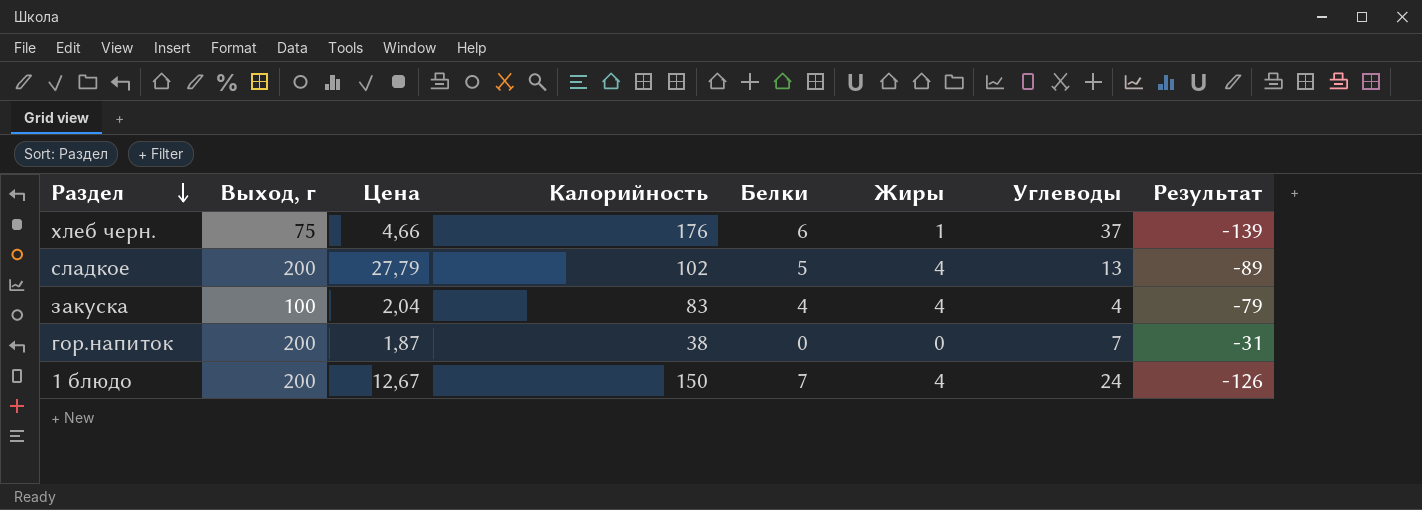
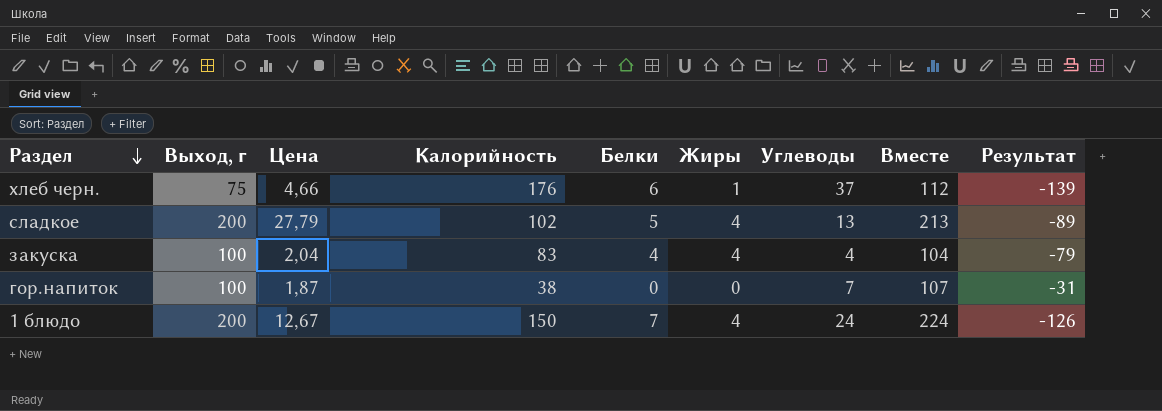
column Вместе | formula: none -> [Выход, г] + [Углеводы]
гор.напиток | Выход, г: 200 -> 100

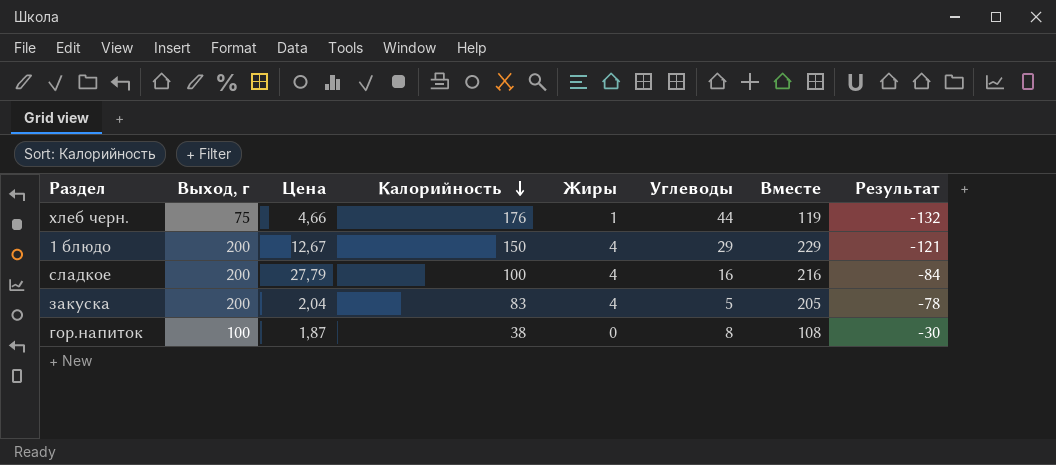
row order: Раздел descending -> Калорийность descending
column Белки | position: 5 -> none
хлеб черн. | Углеводы: 37 -> 44
хлеб черн. | Вместе: 112 -> 119
хлеб черн. | Результат: -139 -> -132
1 блюдо | Углеводы: 24 -> 29
1 блюдо | Вместе: 224 -> 229
1 блюдо | Результат: -126 -> -121
сладкое | Калорийность: 102 -> 100
сладкое | Углеводы: 13 -> 16
сладкое | Вместе: 213 -> 216
сладкое | Результат: -89 -> -84
закуска | Выход, г: 100 -> 200
закуска | Углеводы: 4 -> 5
закуска | Вместе: 104 -> 205
закуска | Результат: -79 -> -78
гор.напиток | Углеводы: 7 -> 8
гор.напиток | Вместе: 107 -> 108
гор.напиток | Результат: -31 -> -30

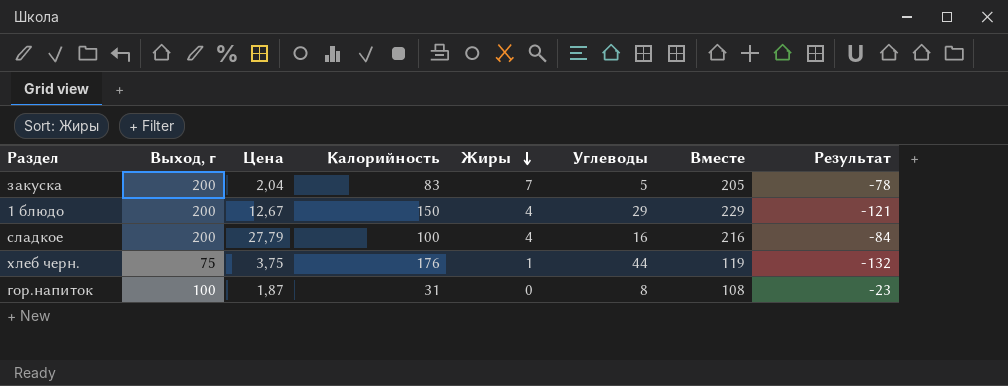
row order: Калорийность descending -> Жиры descending
закуска | Жиры: 4 -> 7
хлеб черн. | Цена: 4,66 -> 3,75
гор.напиток | Калорийность: 38 -> 31
гор.напиток | Результат: -30 -> -23

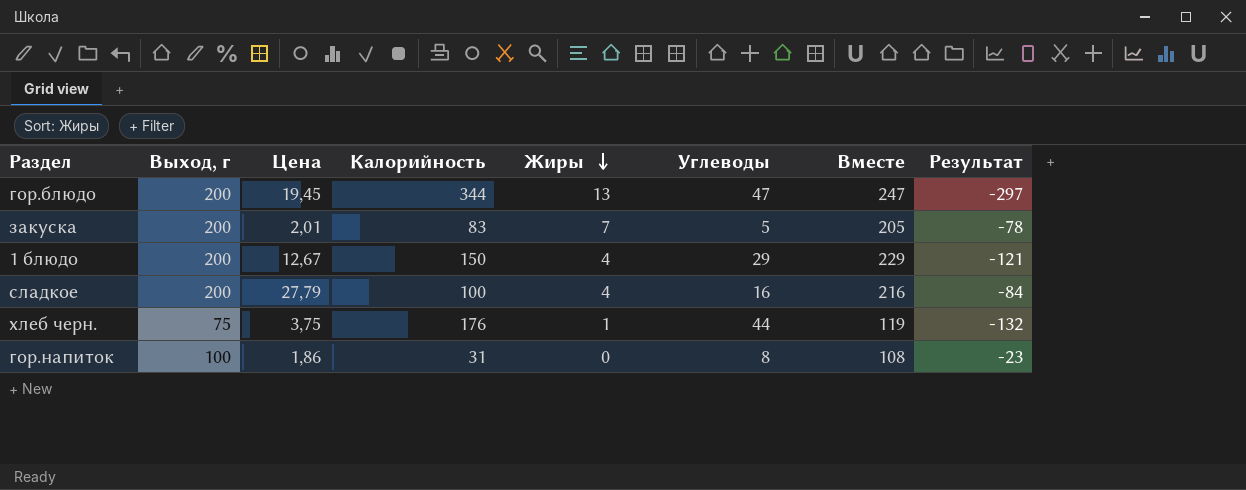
row гор.блюдо: none -> 200 | 19,45 | 344 | 13 | 47 | 247 | -297
закуска | Цена: 2,04 -> 2,01
гор.напиток | Цена: 1,87 -> 1,86

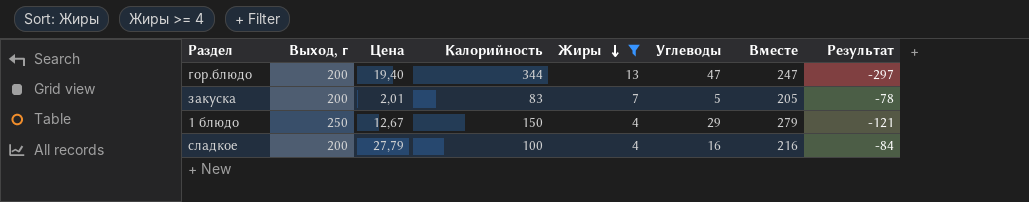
filter: none -> Жиры >= 4
гор.блюдо | Цена: 19,45 -> 19,40
1 блюдо | Выход, г: 200 -> 250
1 блюдо | Вместе: 229 -> 279

